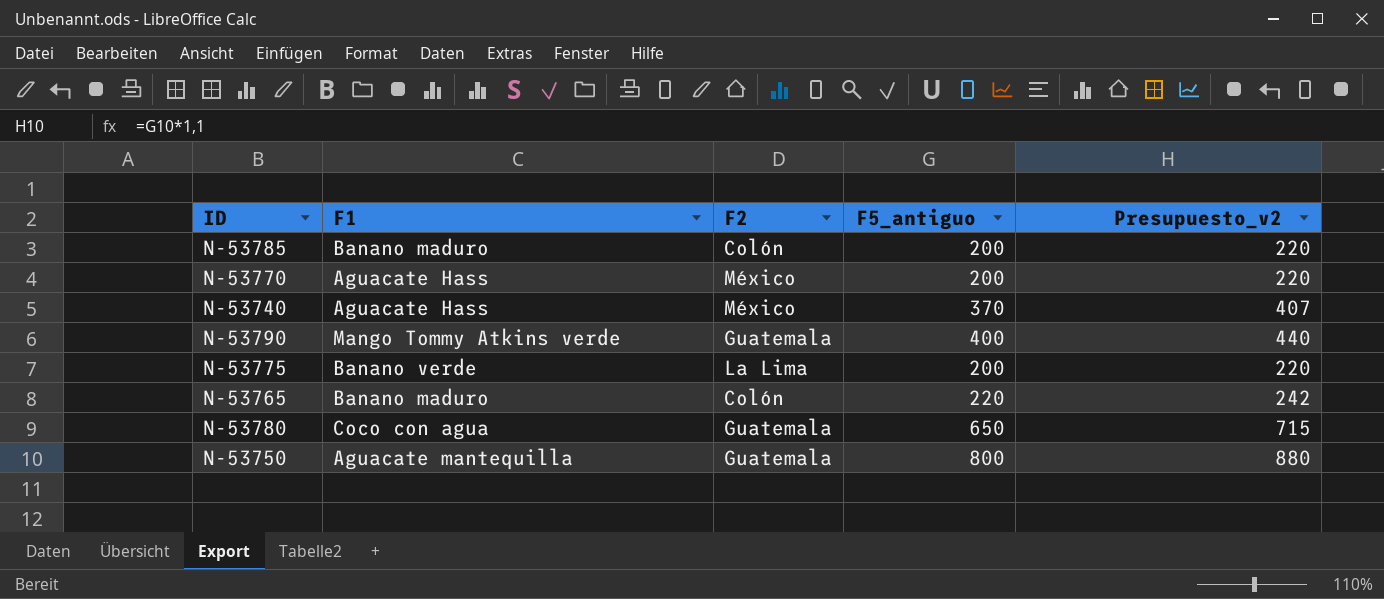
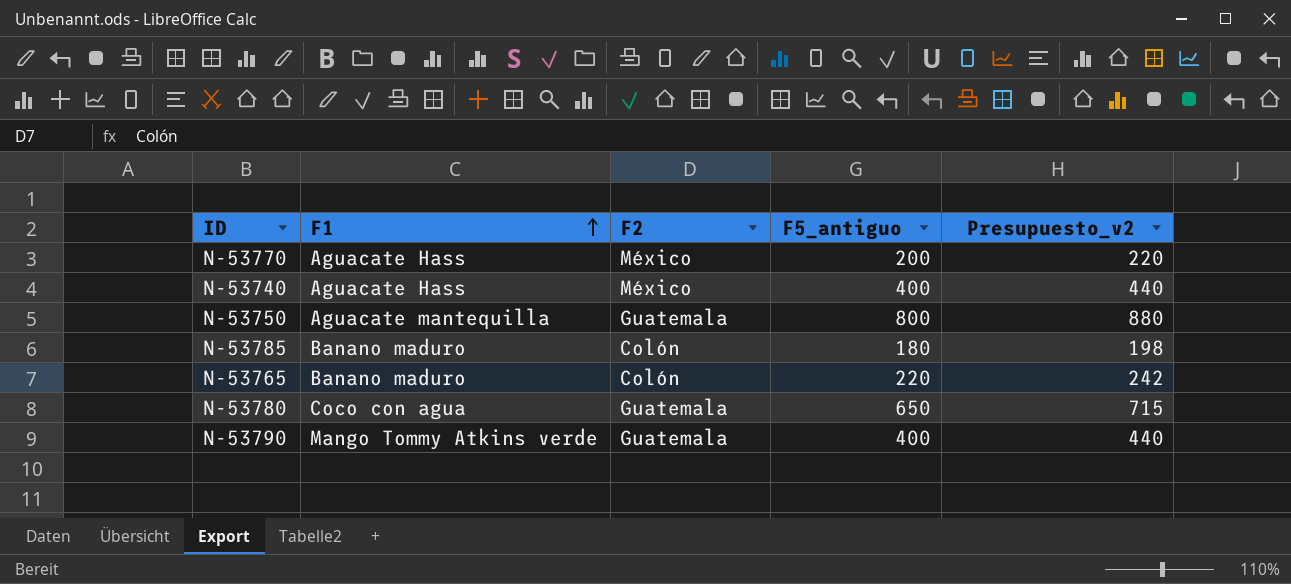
row order: none -> F1 ascending
row N-53775: Banano verde | La Lima | 200 | 220 -> none
N-53740 | F5_antiguo: 370 -> 400
N-53740 | Presupuesto_v2: 407 -> 440
N-53785 | F5_antiguo: 200 -> 180
N-53785 | Presupuesto_v2: 220 -> 198

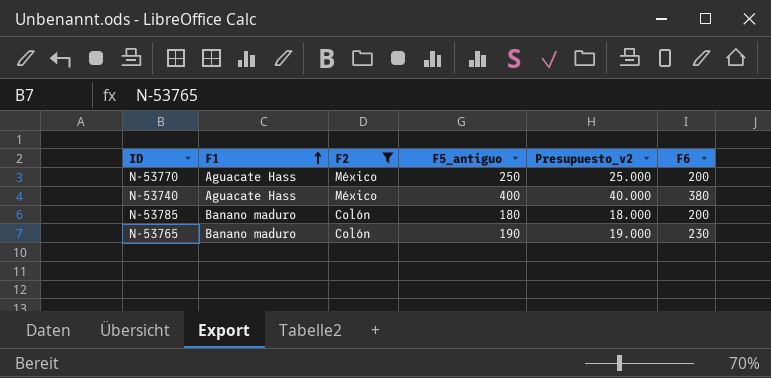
filter: none -> F2 != Guatemala
column Presupuesto_v2 | formula: [F5_antiguo] * 1,1 -> [F5_antiguo] * 100
column F6 | position: none -> 6
N-53770 | F5_antiguo: 200 -> 250
N-53765 | F5_antiguo: 220 -> 190

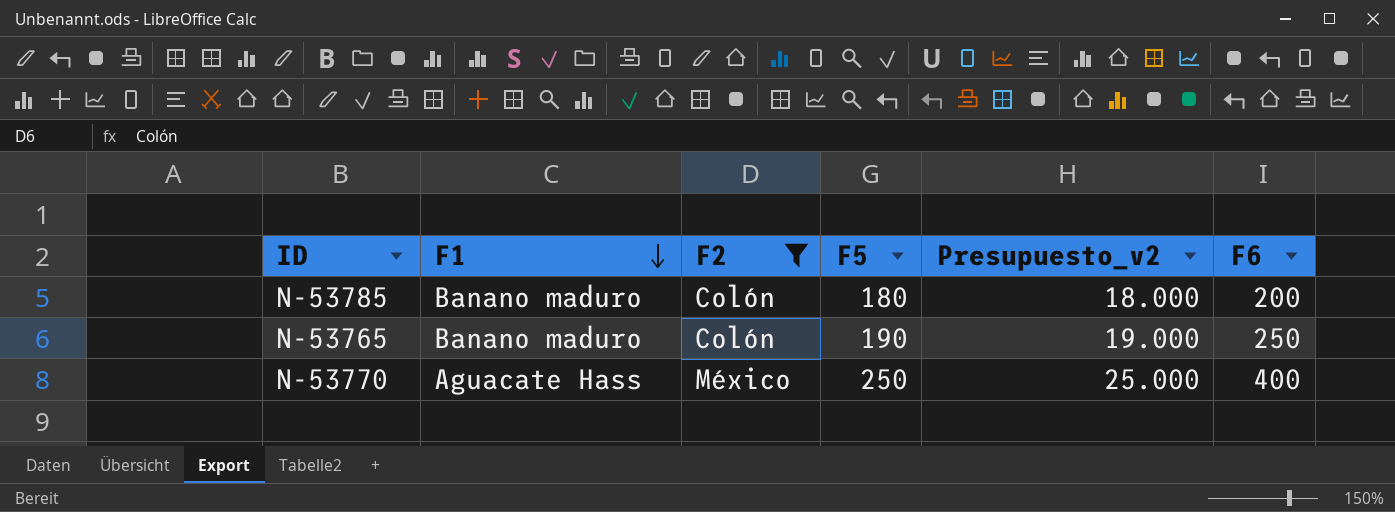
row order: F1 ascending -> F1 descending
column name: F5_antiguo -> F5
row N-53740: Aguacate Hass | México | 400 | 40.000 | 380 -> none
N-53765 | F6: 230 -> 250
N-53770 | F6: 200 -> 400

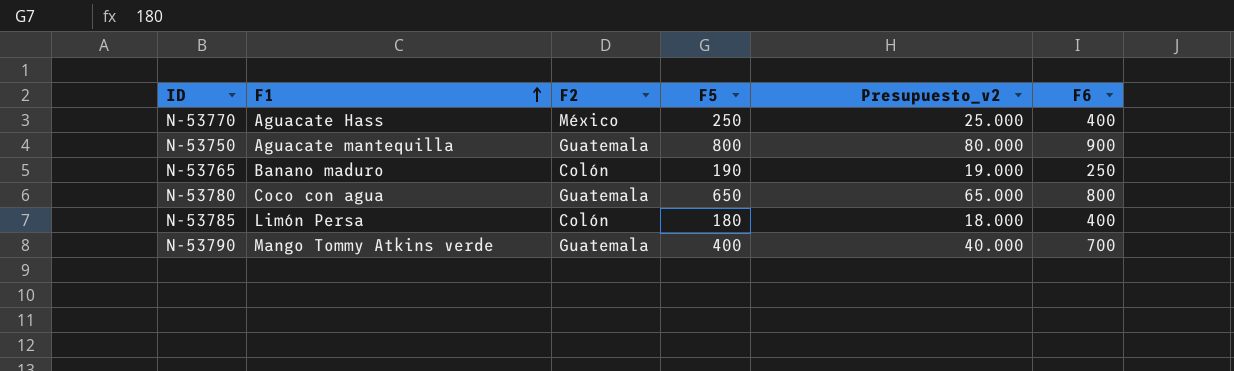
filter: F2 != Guatemala -> none
row order: F1 descending -> F1 ascending
N-53785 | F1: Banano maduro -> Limón Persa
N-53785 | F6: 200 -> 400

